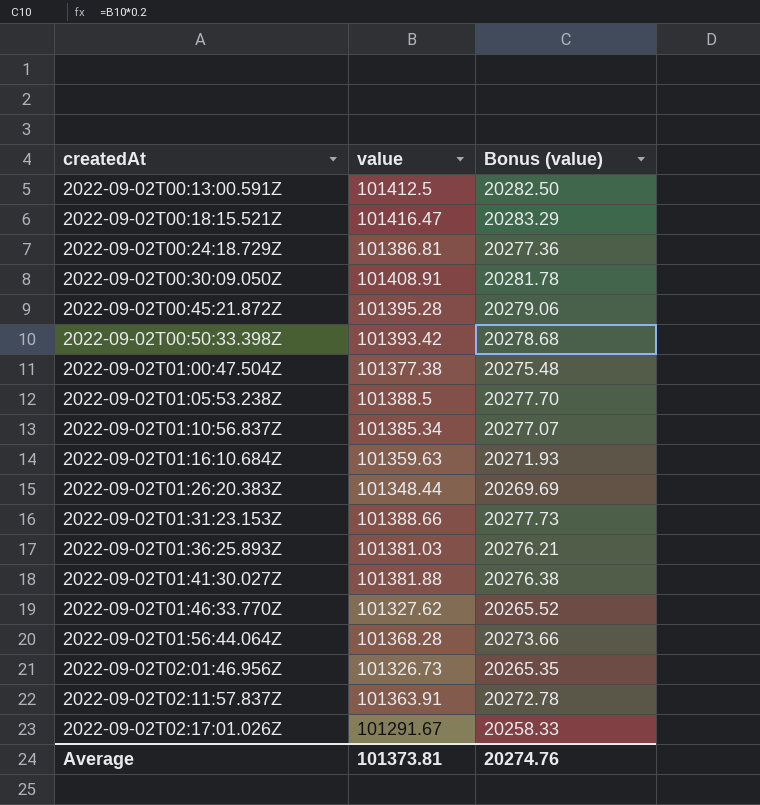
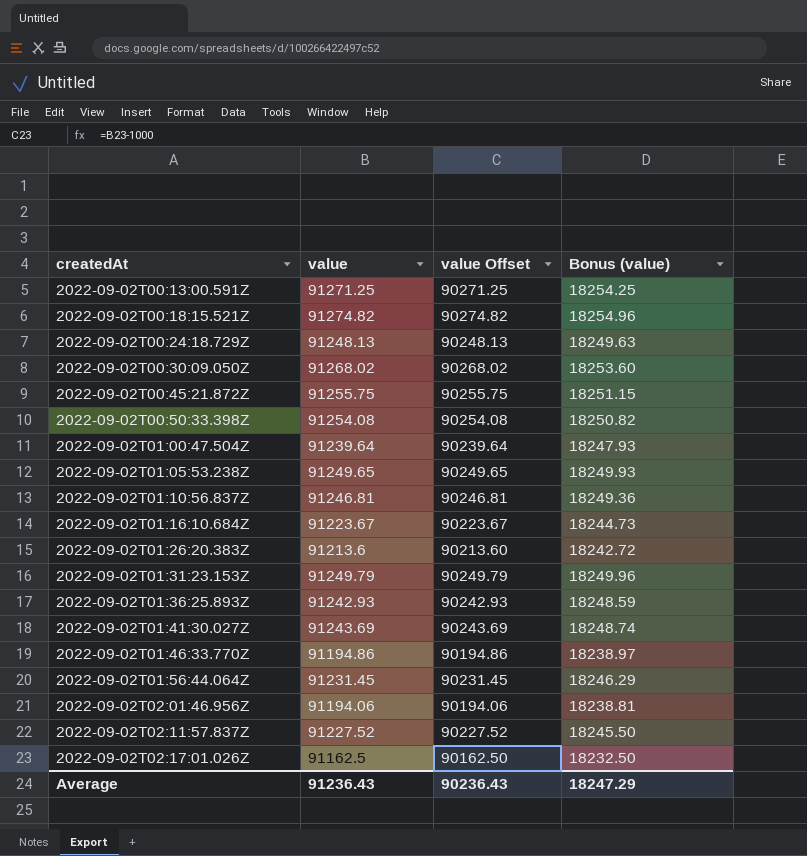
column value Offset | formula: none -> [value] - 1000
2022-09-02T00:13:00.591Z | value: 101412.5 -> 91271.25
2022-09-02T00:13:00.591Z | Bonus (value): 20282.50 -> 18254.25
2022-09-02T00:18:15.521Z | value: 101416.47 -> 91274.82
2022-09-02T00:18:15.521Z | Bonus (value): 20283.29 -> 18254.96
2022-09-02T00:24:18.729Z | value: 101386.81 -> 91248.13
2022-09-02T00:24:18.729Z | Bonus (value): 20277.36 -> 18249.63
2022-09-02T00:30:09.050Z | value: 101408.91 -> 91268.02
2022-09-02T00:30:09.050Z | Bonus (value): 20281.78 -> 18253.60
2022-09-02T00:45:21.872Z | value: 101395.28 -> 91255.75
2022-09-02T00:45:21.872Z | Bonus (value): 20279.06 -> 18251.15
2022-09-02T00:50:33.398Z | value: 101393.42 -> 91254.08
2022-09-02T00:50:33.398Z | Bonus (value): 20278.68 -> 18250.82
2022-09-02T01:00:47.504Z | value: 101377.38 -> 91239.64
2022-09-02T01:00:47.504Z | Bonus (value): 20275.48 -> 18247.93
2022-09-02T01:05:53.238Z | value: 101388.5 -> 91249.65
2022-09-02T01:05:53.238Z | Bonus (value): 20277.70 -> 18249.93
2022-09-02T01:10:56.837Z | value: 101385.34 -> 91246.81
2022-09-02T01:10:56.837Z | Bonus (value): 20277.07 -> 18249.36
2022-09-02T01:16:10.684Z | value: 101359.63 -> 91223.67
2022-09-02T01:16:10.684Z | Bonus (value): 20271.93 -> 18244.73
2022-09-02T01:26:20.383Z | value: 101348.44 -> 91213.6
2022-09-02T01:26:20.383Z | Bonus (value): 20269.69 -> 18242.72
2022-09-02T01:31:23.153Z | value: 101388.66 -> 91249.79
2022-09-02T01:31:23.153Z | Bonus (value): 20277.73 -> 18249.96
2022-09-02T01:36:25.893Z | value: 101381.03 -> 91242.93
2022-09-02T01:36:25.893Z | Bonus (value): 20276.21 -> 18248.59
2022-09-02T01:41:30.027Z | value: 101381.88 -> 91243.69
2022-09-02T01:41:30.027Z | Bonus (value): 20276.38 -> 18248.74
2022-09-02T01:46:33.770Z | value: 101327.62 -> 91194.86
2022-09-02T01:46:33.770Z | Bonus (value): 20265.52 -> 18238.97
2022-09-02T01:56:44.064Z | value: 101368.28 -> 91231.45
2022-09-02T01:56:44.064Z | Bonus (value): 20273.66 -> 18246.29
2022-09-02T02:01:46.956Z | value: 101326.73 -> 91194.06
2022-09-02T02:01:46.956Z | Bonus (value): 20265.35 -> 18238.81
2022-09-02T02:11:57.837Z | value: 101363.91 -> 91227.52
2022-09-02T02:11:57.837Z | Bonus (value): 20272.78 -> 18245.50
2022-09-02T02:17:01.026Z | value: 101291.67 -> 91162.5
2022-09-02T02:17:01.026Z | Bonus (value): 20258.33 -> 18232.50
Average | value: 101373.81 -> 91236.43
Average | Bonus (value): 20274.76 -> 18247.29

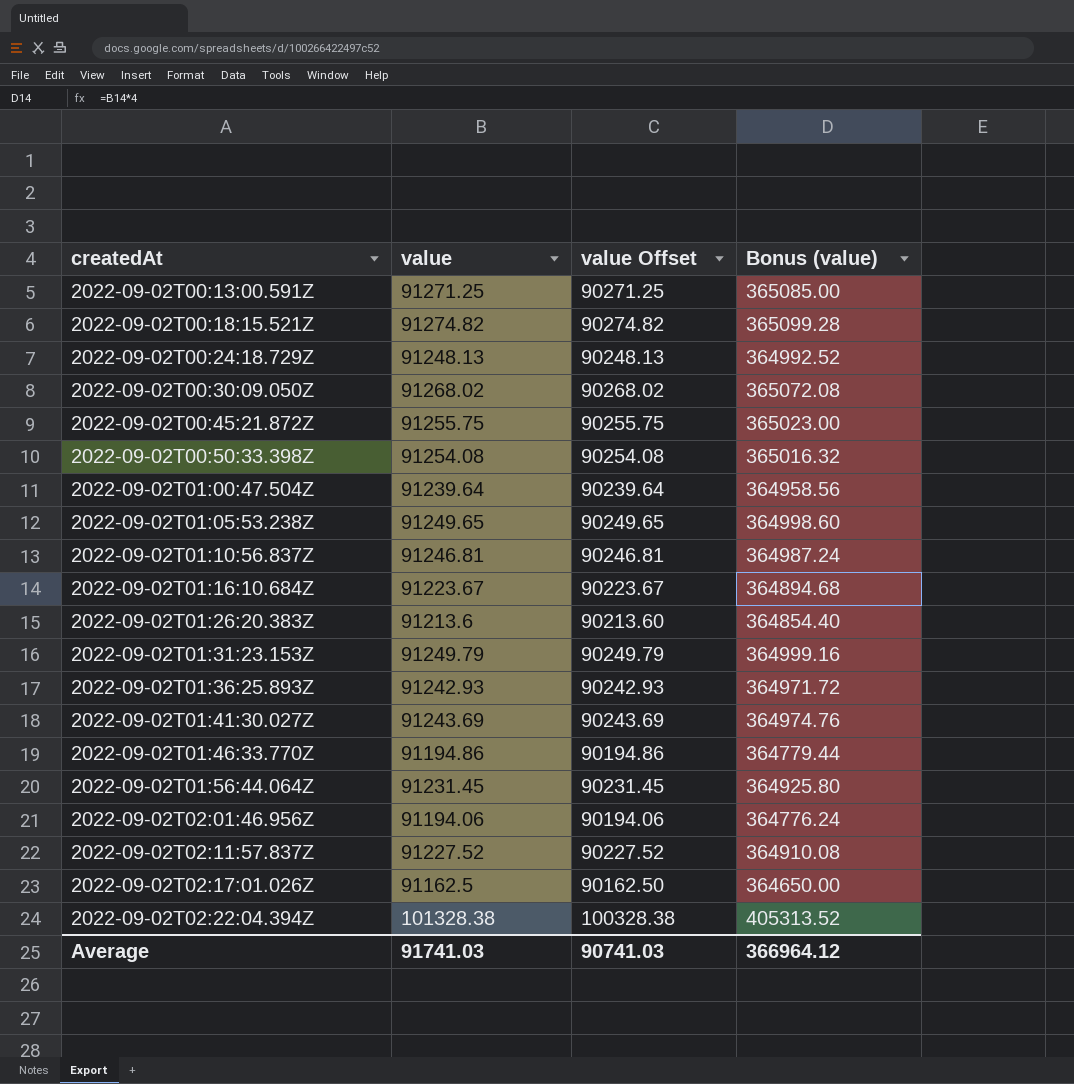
column Bonus (value) | formula: [value] * 0.2 -> [value] * 4
row 2022-09-02T02:22:04.394Z: none -> 101328.38 | 100328.38 | 405313.52
Average | value: 91236.43 -> 91741.03
Average | value Offset: 90236.43 -> 90741.03
Average | Bonus (value): 18247.29 -> 366964.12

